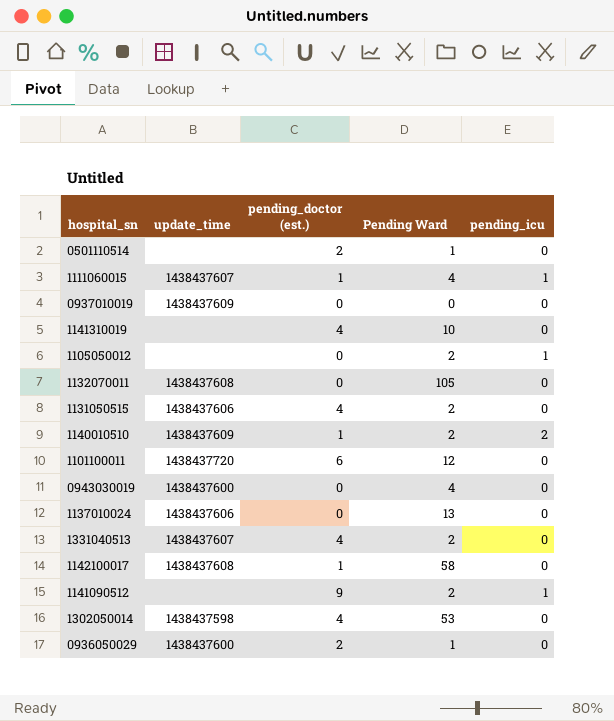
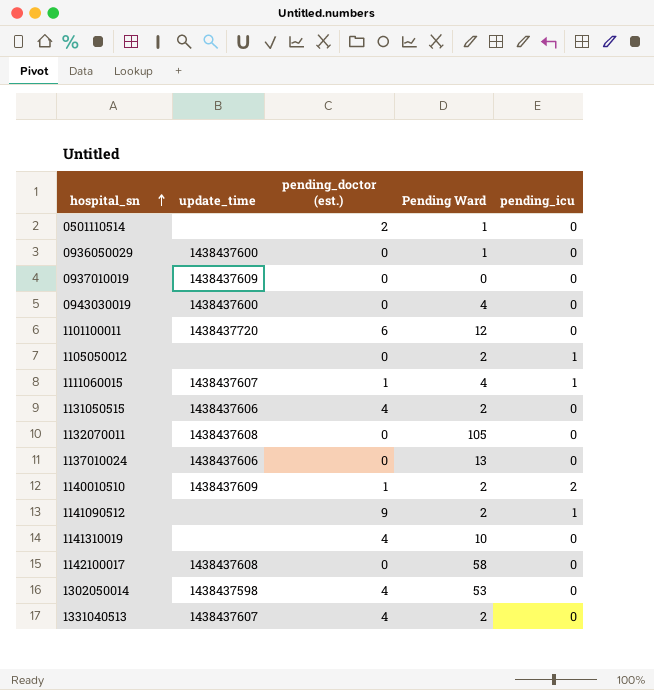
row order: none -> hospital_sn ascending
0936050029 | pending_doctor (est.): 2 -> 0
1142100017 | pending_doctor (est.): 1 -> 0

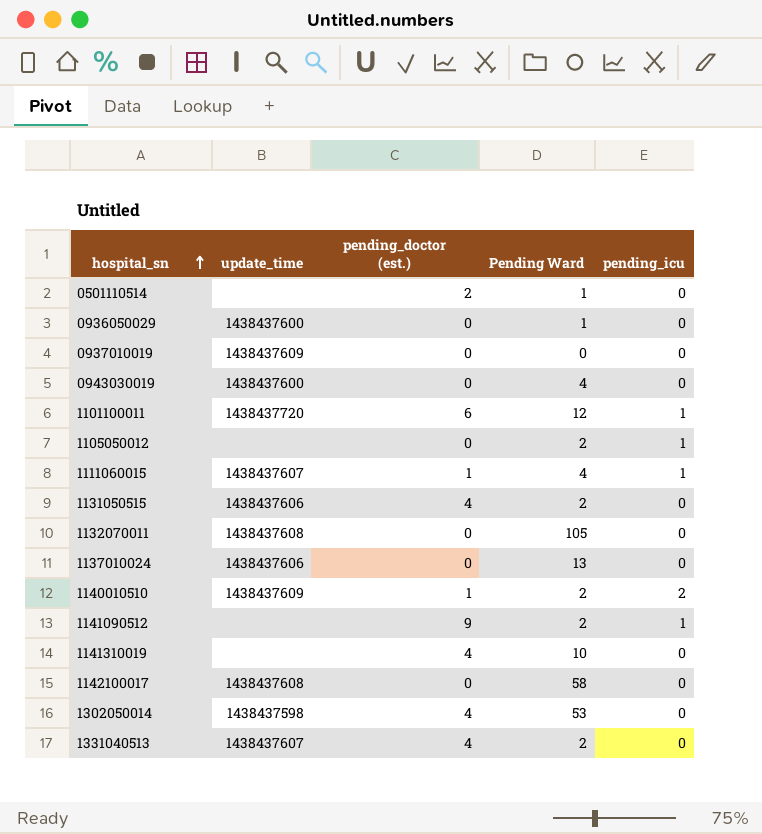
1101100011 | pending_icu: 0 -> 1

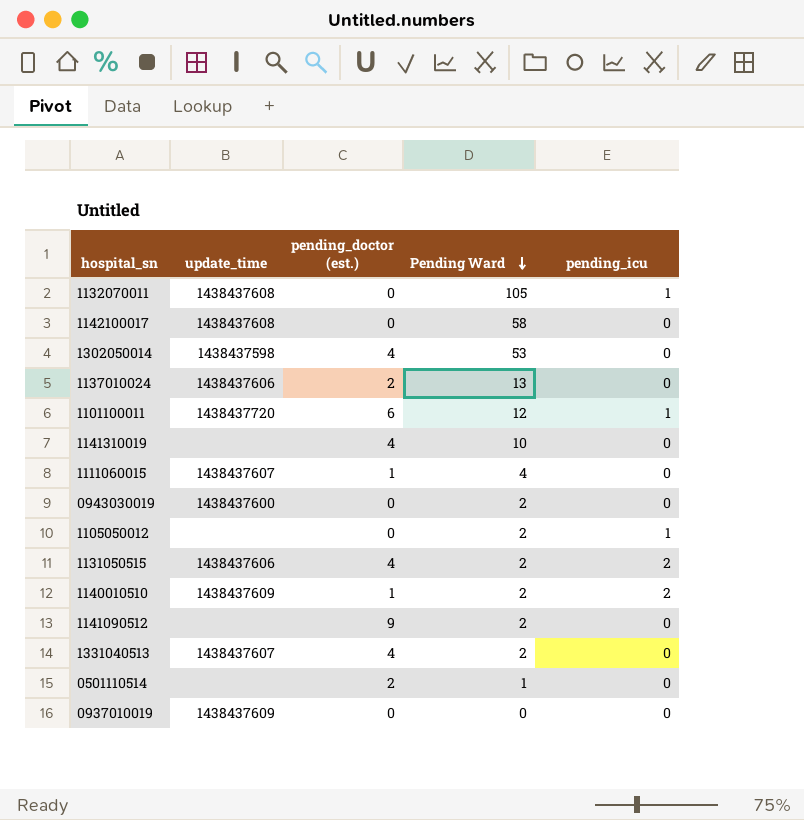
row order: hospital_sn ascending -> Pending Ward descending
row 0936050029: 1438437600 | 0 | 1 | 0 -> none
1132070011 | pending_icu: 0 -> 1
1137010024 | pending_doctor (est.): 0 -> 2
1111060015 | pending_icu: 1 -> 0
0943030019 | Pending Ward: 4 -> 2
1131050515 | pending_icu: 0 -> 2
1141090512 | pending_icu: 1 -> 0

